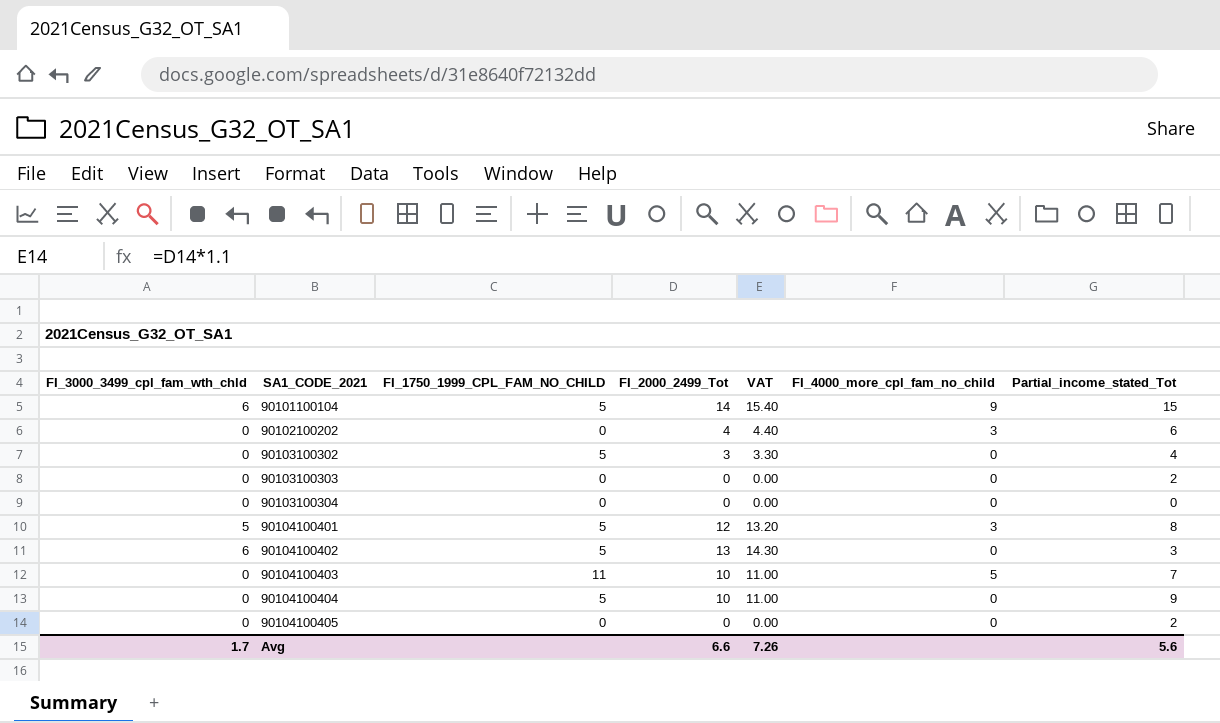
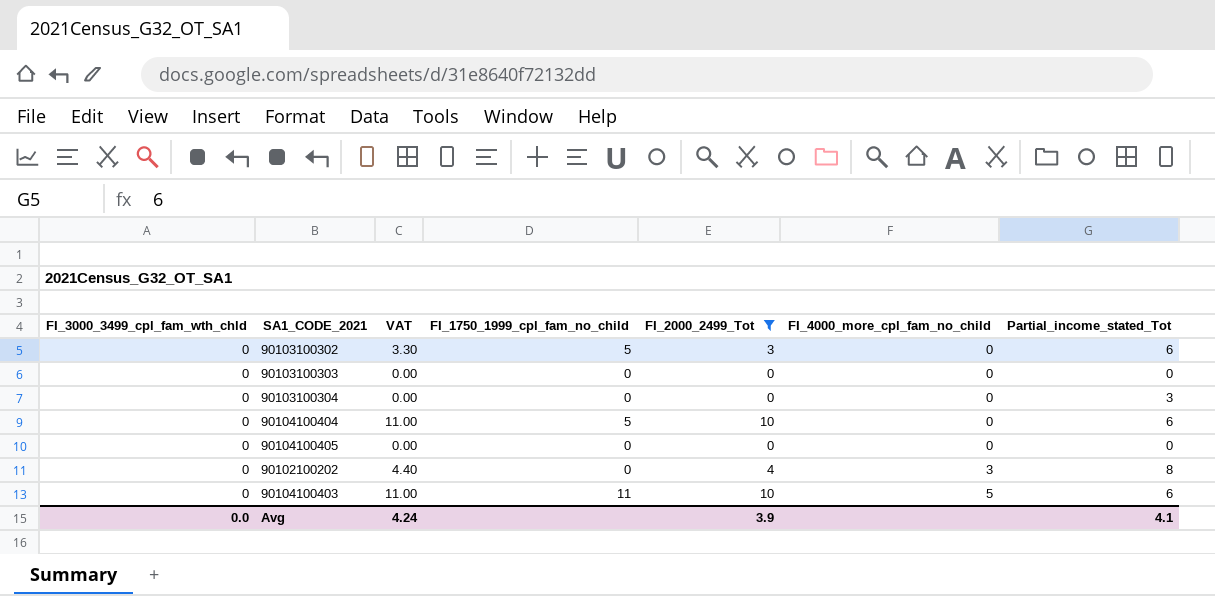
filter: none -> FI_2000_2499_Tot <= 10
row order: SA1_CODE_2021 ascending -> FI_4000_more_cpl_fam_no_child ascending
column VAT | position: 5 -> 3
column name: FI_1750_1999_CPL_FAM_NO_CHILD -> FI_1750_1999_cpl_fam_no_child
90103100302 | Partial_income_stated_Tot: 4 -> 6
90103100303 | Partial_income_stated_Tot: 2 -> 0
90103100304 | Partial_income_stated_Tot: 0 -> 3
90104100404 | Partial_income_stated_Tot: 9 -> 6
90104100405 | Partial_income_stated_Tot: 2 -> 0
90102100202 | Partial_income_stated_Tot: 6 -> 8
90104100403 | Partial_income_stated_Tot: 7 -> 6
Avg | FI_3000_3499_cpl_fam_wth_chld: 1.7 -> 0.0
Avg | VAT: 7.26 -> 4.24
Avg | FI_2000_2499_Tot: 6.6 -> 3.9
Avg | Partial_income_stated_Tot: 5.6 -> 4.1

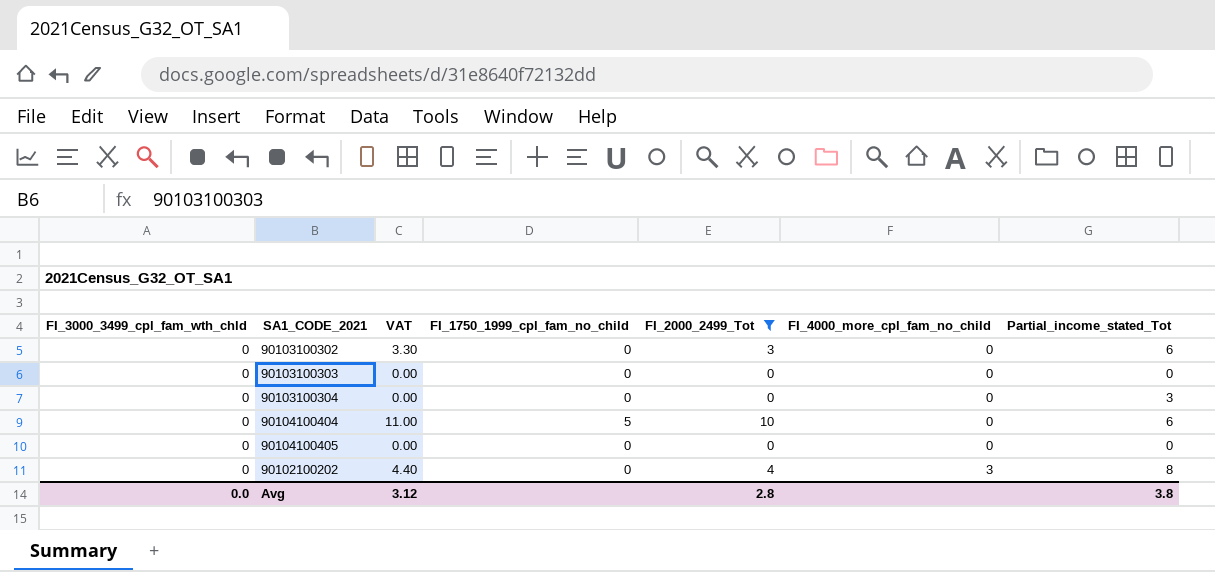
row 90104100403: 0 | 11.00 | 11 | 10 | 5 | 6 -> none
90103100302 | FI_1750_1999_cpl_fam_no_child: 5 -> 0
Avg | VAT: 4.24 -> 3.12
Avg | FI_2000_2499_Tot: 3.9 -> 2.8
Avg | Partial_income_stated_Tot: 4.1 -> 3.8

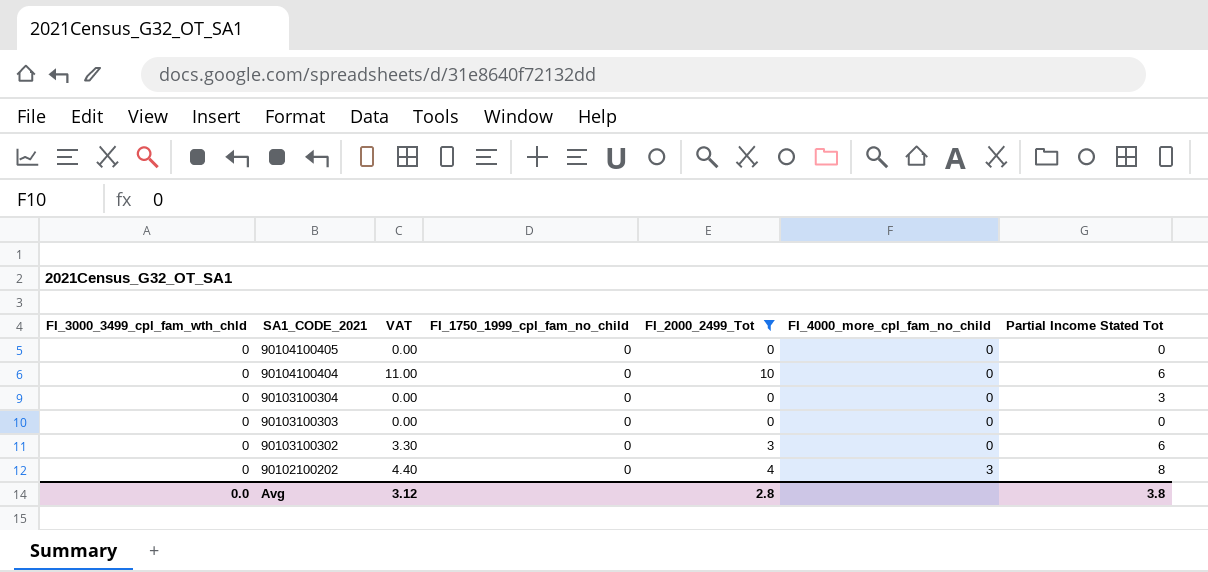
row order: FI_4000_more_cpl_fam_no_child ascending -> SA1_CODE_2021 descending
column name: Partial_income_stated_Tot -> Partial Income Stated Tot
90104100404 | FI_1750_1999_cpl_fam_no_child: 5 -> 0

